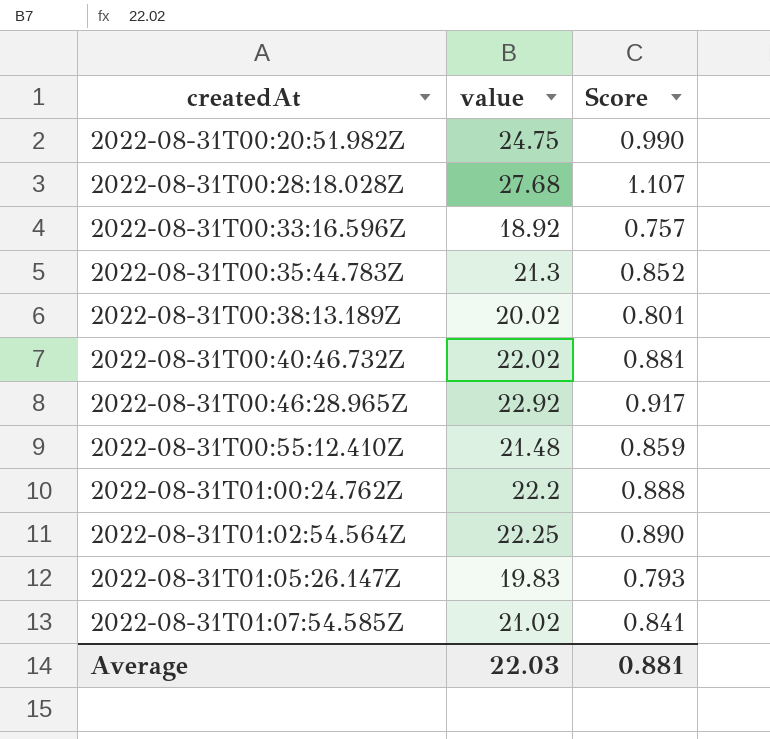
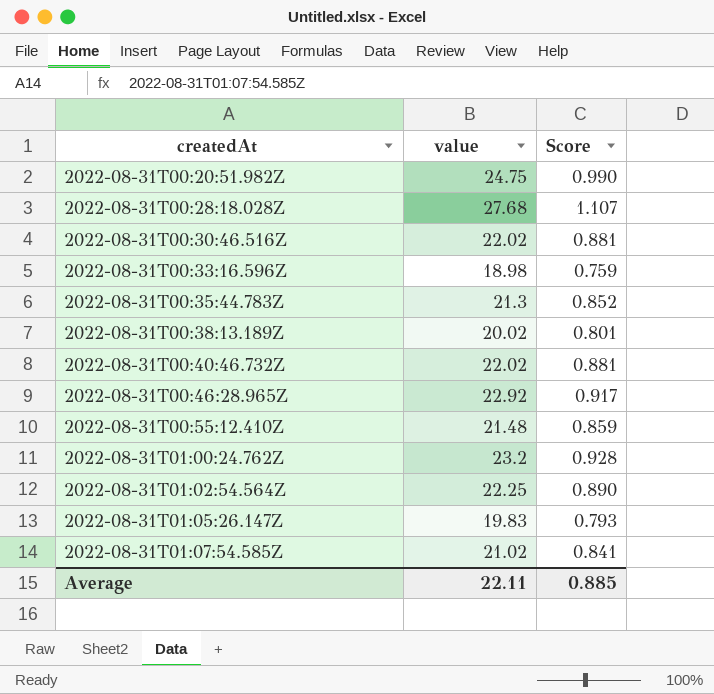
row 2022-08-31T00:30:46.516Z: none -> 22.02 | 0.881
2022-08-31T00:33:16.596Z | value: 18.92 -> 18.98
2022-08-31T00:33:16.596Z | Score: 0.757 -> 0.759
2022-08-31T01:00:24.762Z | value: 22.2 -> 23.2
2022-08-31T01:00:24.762Z | Score: 0.888 -> 0.928
Average | value: 22.03 -> 22.11
Average | Score: 0.881 -> 0.885

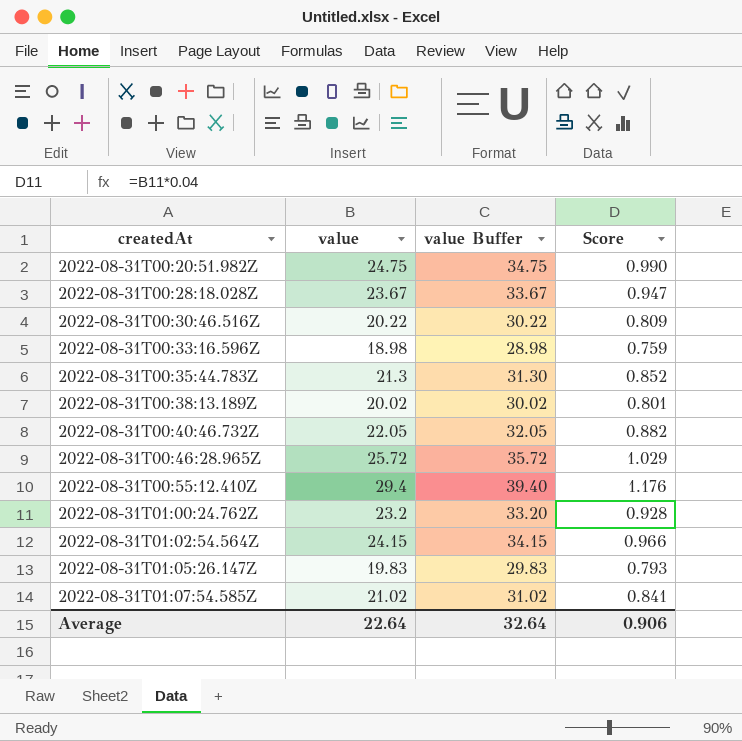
column value Buffer | formula: none -> [value] + 10
2022-08-31T00:28:18.028Z | value: 27.68 -> 23.67
2022-08-31T00:28:18.028Z | Score: 1.107 -> 0.947
2022-08-31T00:30:46.516Z | value: 22.02 -> 20.22
2022-08-31T00:30:46.516Z | Score: 0.881 -> 0.809
2022-08-31T00:40:46.732Z | value: 22.02 -> 22.05
2022-08-31T00:40:46.732Z | Score: 0.881 -> 0.882
2022-08-31T00:46:28.965Z | value: 22.92 -> 25.72
2022-08-31T00:46:28.965Z | Score: 0.917 -> 1.029
2022-08-31T00:55:12.410Z | value: 21.48 -> 29.4
2022-08-31T00:55:12.410Z | Score: 0.859 -> 1.176
2022-08-31T01:02:54.564Z | value: 22.25 -> 24.15
2022-08-31T01:02:54.564Z | Score: 0.890 -> 0.966
Average | value: 22.11 -> 22.64
Average | Score: 0.885 -> 0.906

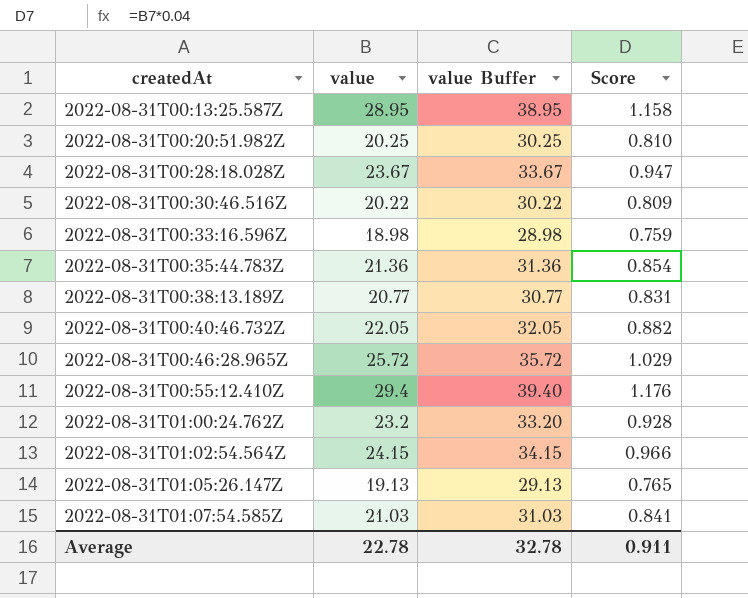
row 2022-08-31T00:13:25.587Z: none -> 28.95 | 38.95 | 1.158
2022-08-31T00:20:51.982Z | value: 24.75 -> 20.25
2022-08-31T00:20:51.982Z | value Buffer: 34.75 -> 30.25
2022-08-31T00:20:51.982Z | Score: 0.990 -> 0.810
2022-08-31T00:35:44.783Z | value: 21.3 -> 21.36
2022-08-31T00:35:44.783Z | value Buffer: 31.30 -> 31.36
2022-08-31T00:35:44.783Z | Score: 0.852 -> 0.854
2022-08-31T00:38:13.189Z | value: 20.02 -> 20.77
2022-08-31T00:38:13.189Z | value Buffer: 30.02 -> 30.77
2022-08-31T00:38:13.189Z | Score: 0.801 -> 0.831
2022-08-31T01:05:26.147Z | value: 19.83 -> 19.13
2022-08-31T01:05:26.147Z | value Buffer: 29.83 -> 29.13
2022-08-31T01:05:26.147Z | Score: 0.793 -> 0.765
2022-08-31T01:07:54.585Z | value: 21.02 -> 21.03
2022-08-31T01:07:54.585Z | value Buffer: 31.02 -> 31.03
Average | value: 22.64 -> 22.78
Average | value Buffer: 32.64 -> 32.78
Average | Score: 0.906 -> 0.911

